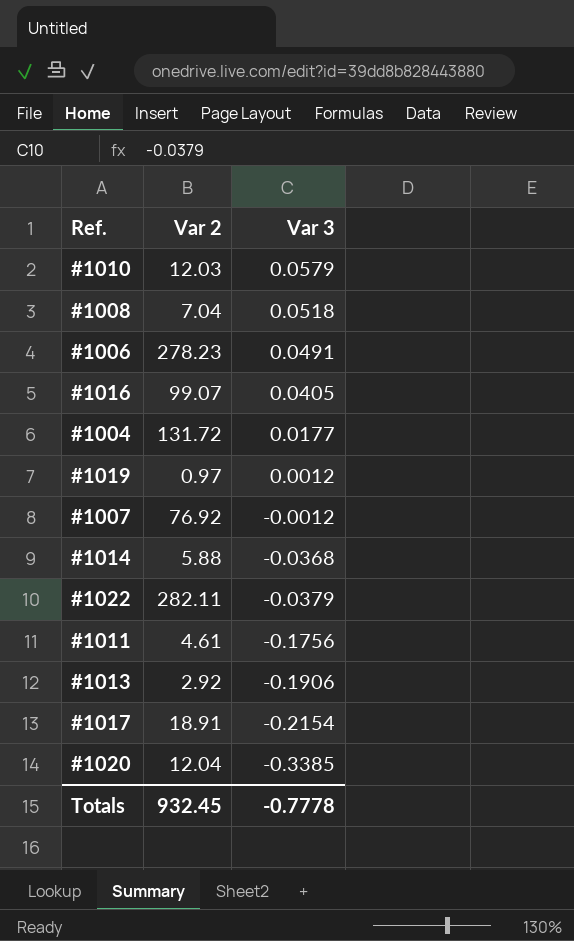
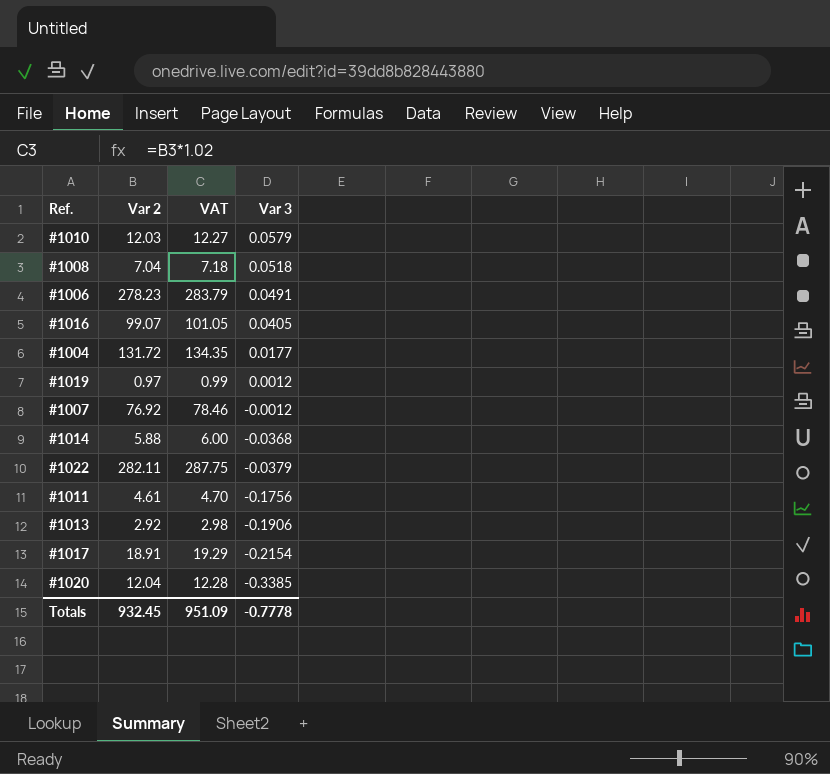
column VAT | formula: none -> [Var 2] * 1.02

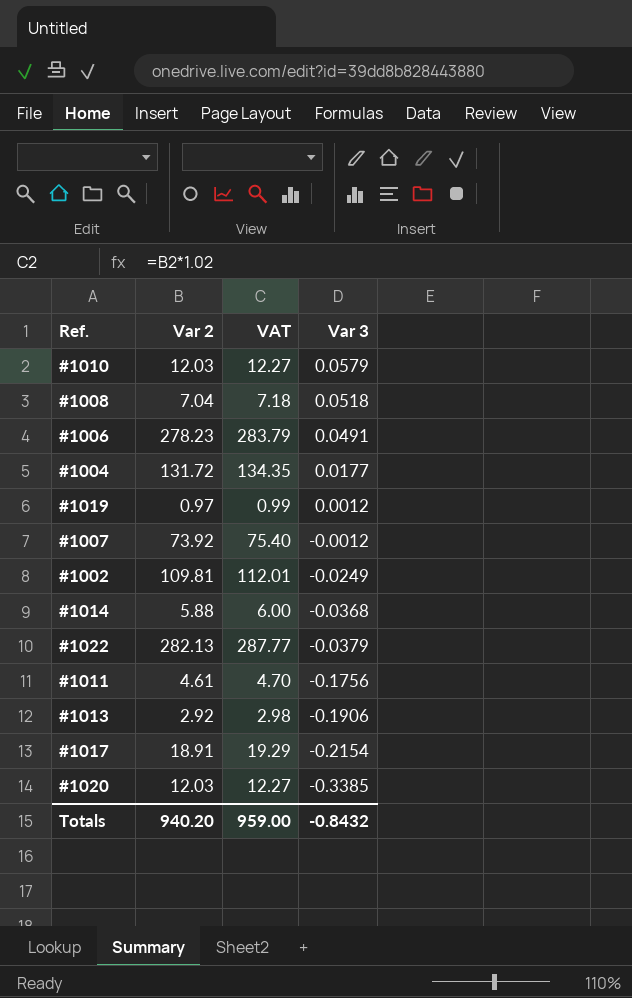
row #1016: 99.07 | 101.05 | 0.0405 -> none
#1007 | Var 2: 76.92 -> 73.92
#1007 | VAT: 78.46 -> 75.40
row #1002: none -> 109.81 | 112.01 | -0.0249
#1022 | Var 2: 282.11 -> 282.13
#1022 | VAT: 287.75 -> 287.77
#1020 | Var 2: 12.04 -> 12.03
#1020 | VAT: 12.28 -> 12.27
Totals | Var 2: 932.45 -> 940.20
Totals | VAT: 951.09 -> 959.00
Totals | Var 3: -0.7778 -> -0.8432

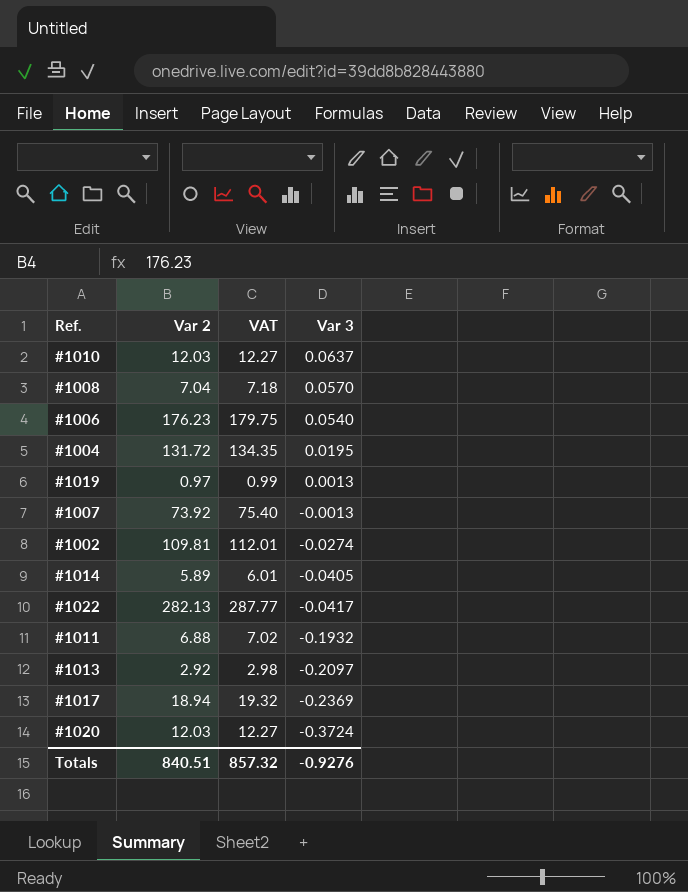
#1010 | Var 3: 0.0579 -> 0.0637
#1008 | Var 3: 0.0518 -> 0.0570
#1006 | Var 2: 278.23 -> 176.23
#1006 | VAT: 283.79 -> 179.75
#1006 | Var 3: 0.0491 -> 0.0540
#1004 | Var 3: 0.0177 -> 0.0195
#1019 | Var 3: 0.0012 -> 0.0013
#1007 | Var 3: -0.0012 -> -0.0013
#1002 | Var 3: -0.0249 -> -0.0274
#1014 | Var 2: 5.88 -> 5.89
#1014 | VAT: 6.00 -> 6.01
#1014 | Var 3: -0.0368 -> -0.0405
#1022 | Var 3: -0.0379 -> -0.0417
#1011 | Var 2: 4.61 -> 6.88
#1011 | VAT: 4.70 -> 7.02
#1011 | Var 3: -0.1756 -> -0.1932
#1013 | Var 3: -0.1906 -> -0.2097
#1017 | Var 2: 18.91 -> 18.94
#1017 | VAT: 19.29 -> 19.32
#1017 | Var 3: -0.2154 -> -0.2369
#1020 | Var 3: -0.3385 -> -0.3724
Totals | Var 2: 940.20 -> 840.51
Totals | VAT: 959.00 -> 857.32
Totals | Var 3: -0.8432 -> -0.9276

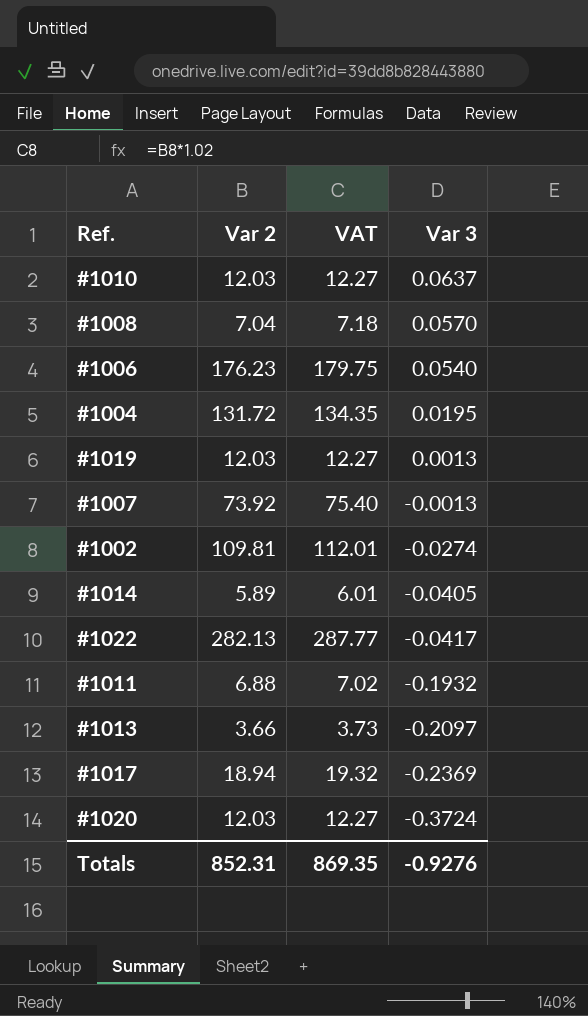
#1019 | Var 2: 0.97 -> 12.03
#1019 | VAT: 0.99 -> 12.27
#1013 | Var 2: 2.92 -> 3.66
#1013 | VAT: 2.98 -> 3.73
Totals | Var 2: 840.51 -> 852.31
Totals | VAT: 857.32 -> 869.35

